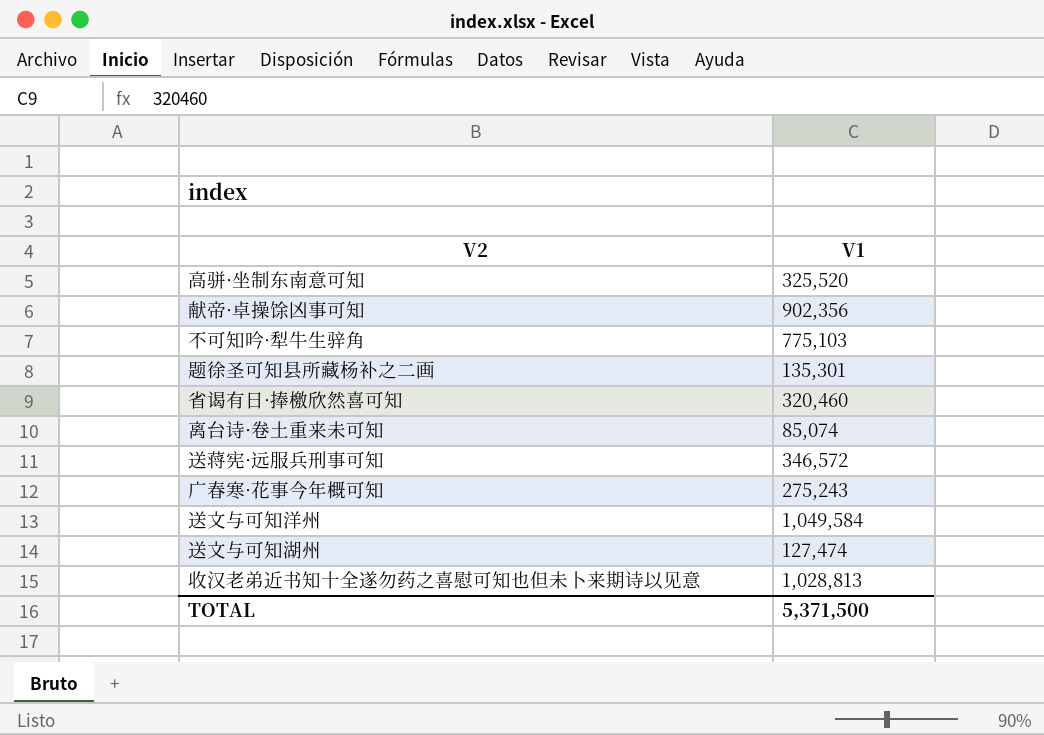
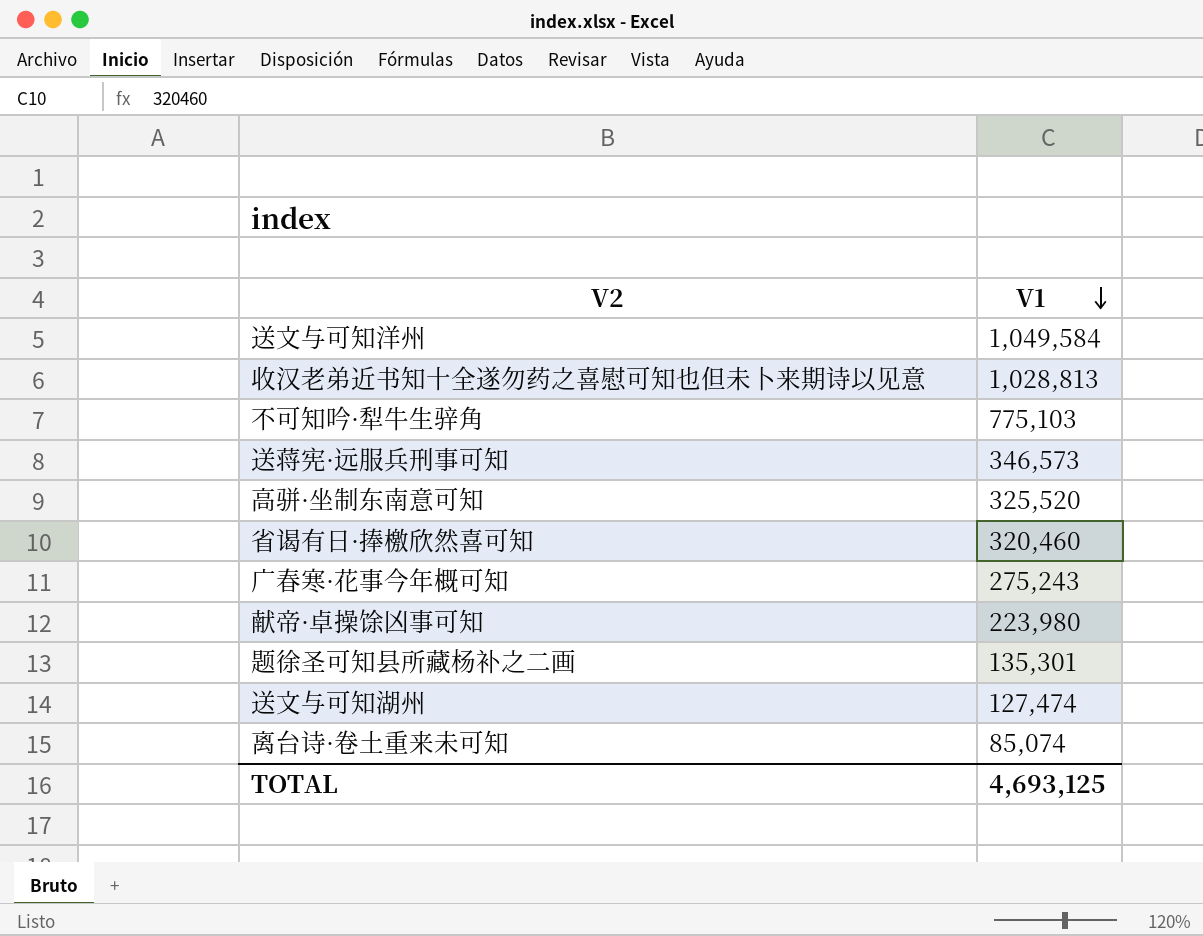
row order: none -> V1 descending
送蒋宪·远服兵刑事可知 | V1: 346,572 -> 346,573
献帝·卓操馀凶事可知 | V1: 902,356 -> 223,980
TOTAL | V1: 5,371,500 -> 4,693,125

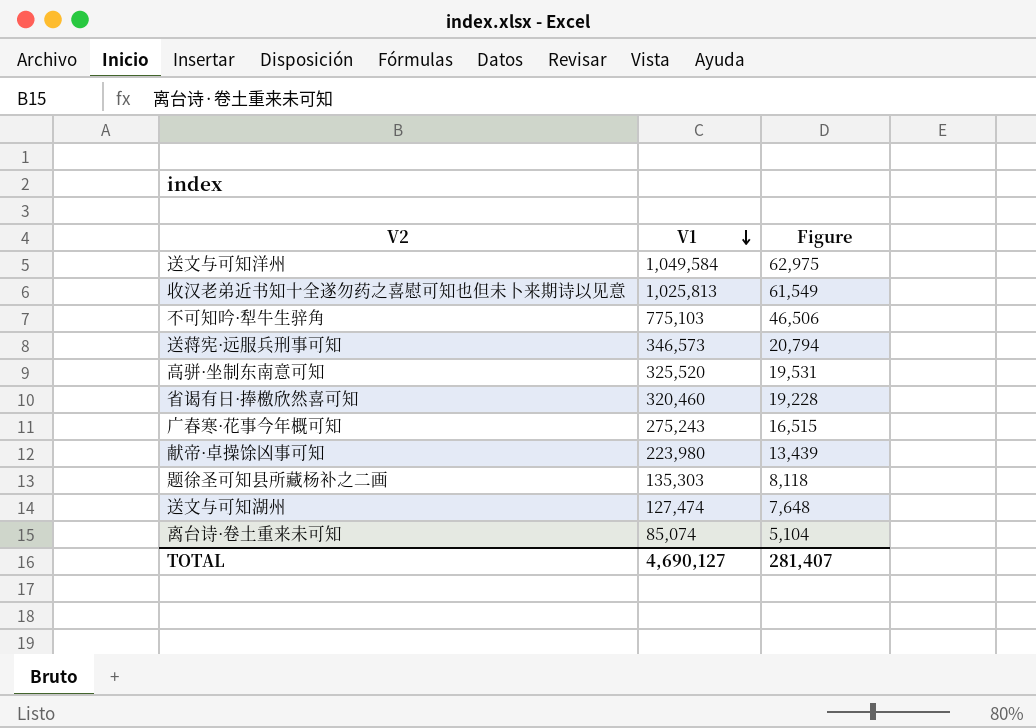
column Figure | formula: none -> [V1] * 0.06
收汉老弟近书知十全遂勿药之喜慰可知也但未卜来期诗以见意 | V1: 1,028,813 -> 1,025,813
题徐圣可知县所藏杨补之二画 | V1: 135,301 -> 135,303
TOTAL | V1: 4,693,125 -> 4,690,127

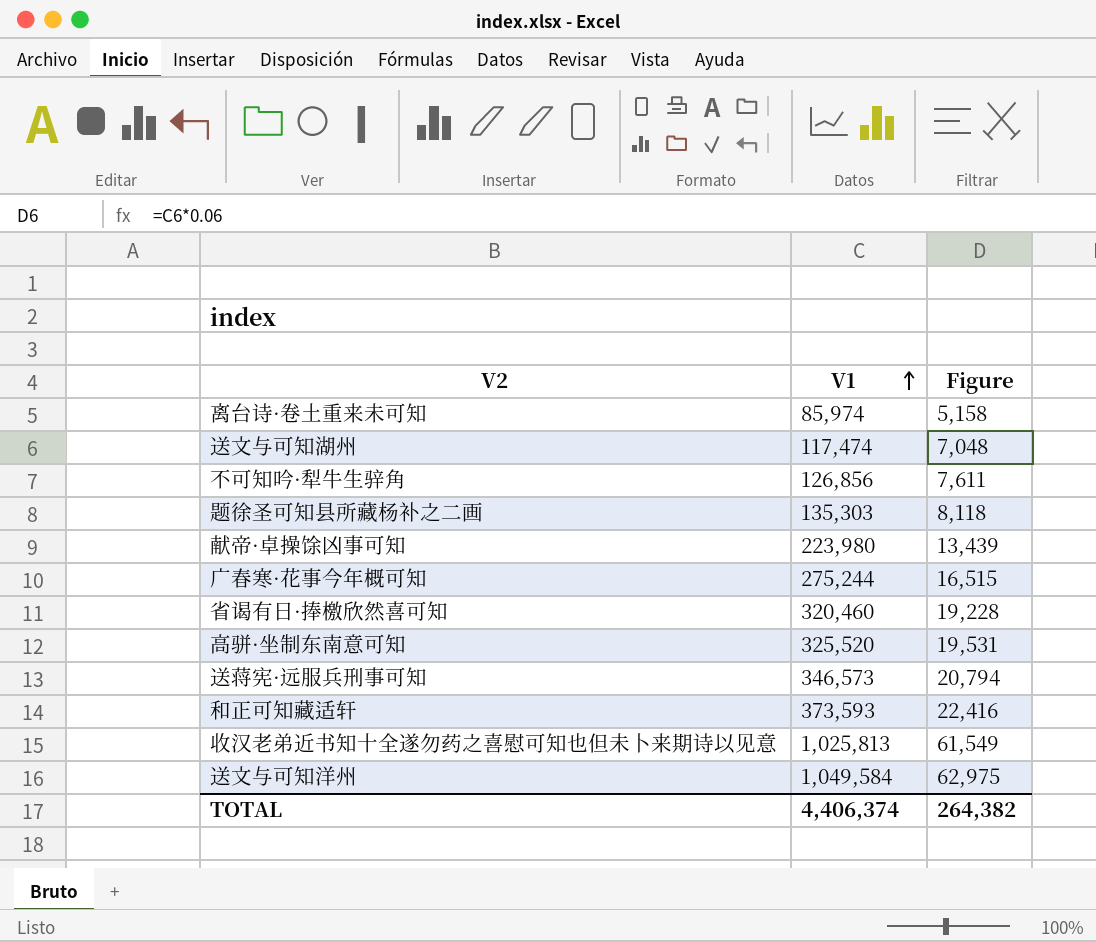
row order: V1 descending -> V1 ascending
离台诗·卷土重来未可知 | V1: 85,074 -> 85,974
离台诗·卷土重来未可知 | Figure: 5,104 -> 5,158
送文与可知湖州 | V1: 127,474 -> 117,474
送文与可知湖州 | Figure: 7,648 -> 7,048
不可知吟·犁牛生骍角 | V1: 775,103 -> 126,856
不可知吟·犁牛生骍角 | Figure: 46,506 -> 7,611
广春寒·花事今年概可知 | V1: 275,243 -> 275,244
row 和正可知藏适轩: none -> 373,593 | 22,416
TOTAL | V1: 4,690,127 -> 4,406,374
TOTAL | Figure: 281,407 -> 264,382

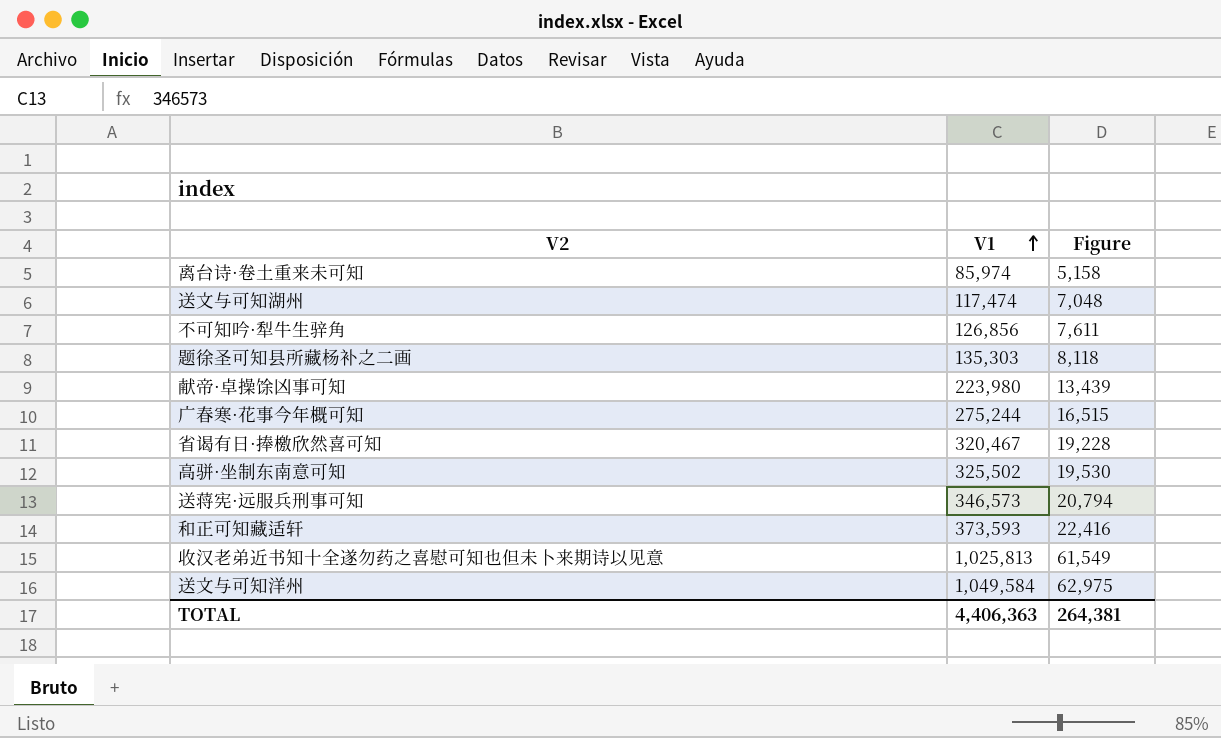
省谒有日·捧檄欣然喜可知 | V1: 320,460 -> 320,467
高骈·坐制东南意可知 | V1: 325,520 -> 325,502
高骈·坐制东南意可知 | Figure: 19,531 -> 19,530
TOTAL | V1: 4,406,374 -> 4,406,363
TOTAL | Figure: 264,382 -> 264,381

